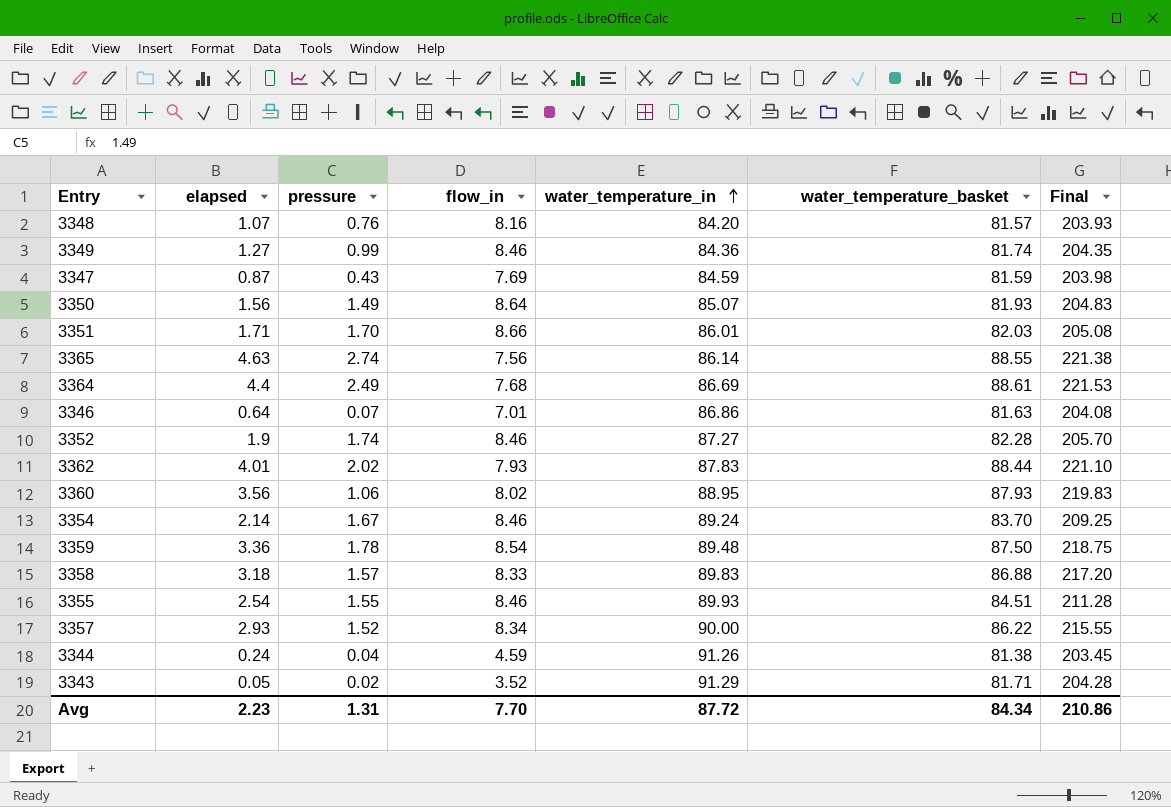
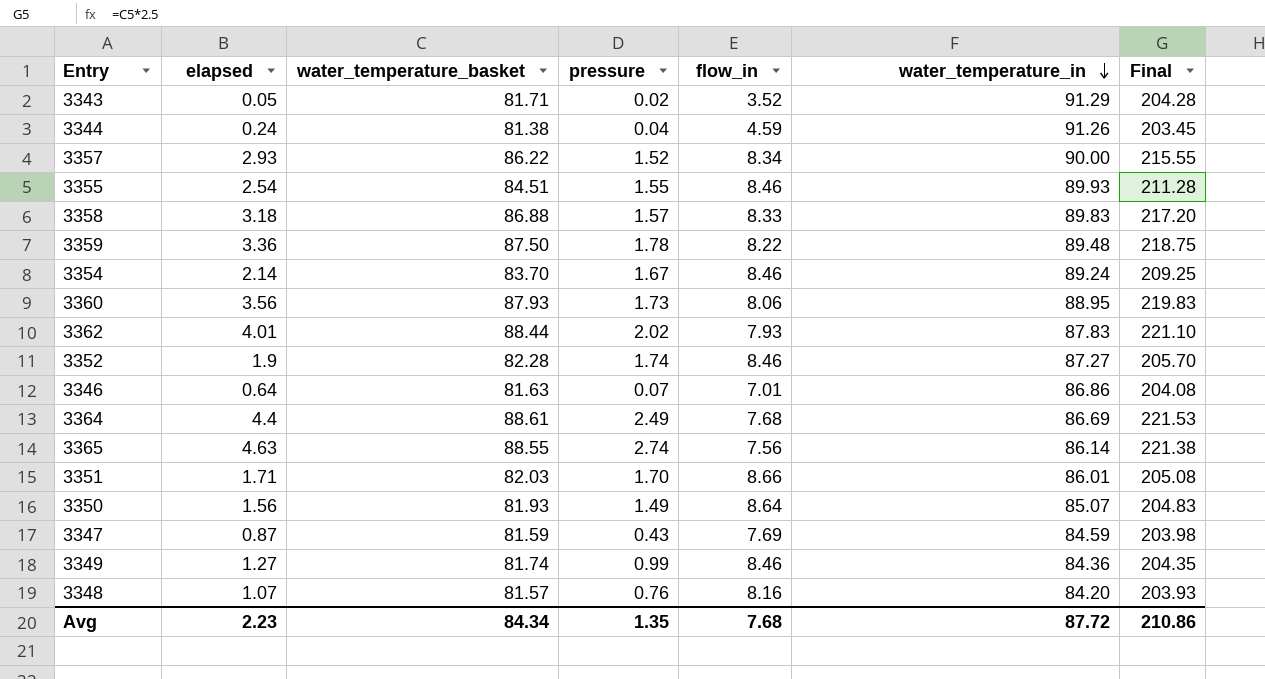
row order: water_temperature_in ascending -> water_temperature_in descending
column water_temperature_basket | position: 6 -> 3
3359 | flow_in: 8.54 -> 8.22
3360 | pressure: 1.06 -> 1.73
3360 | flow_in: 8.02 -> 8.06
Avg | pressure: 1.31 -> 1.35
Avg | flow_in: 7.70 -> 7.68

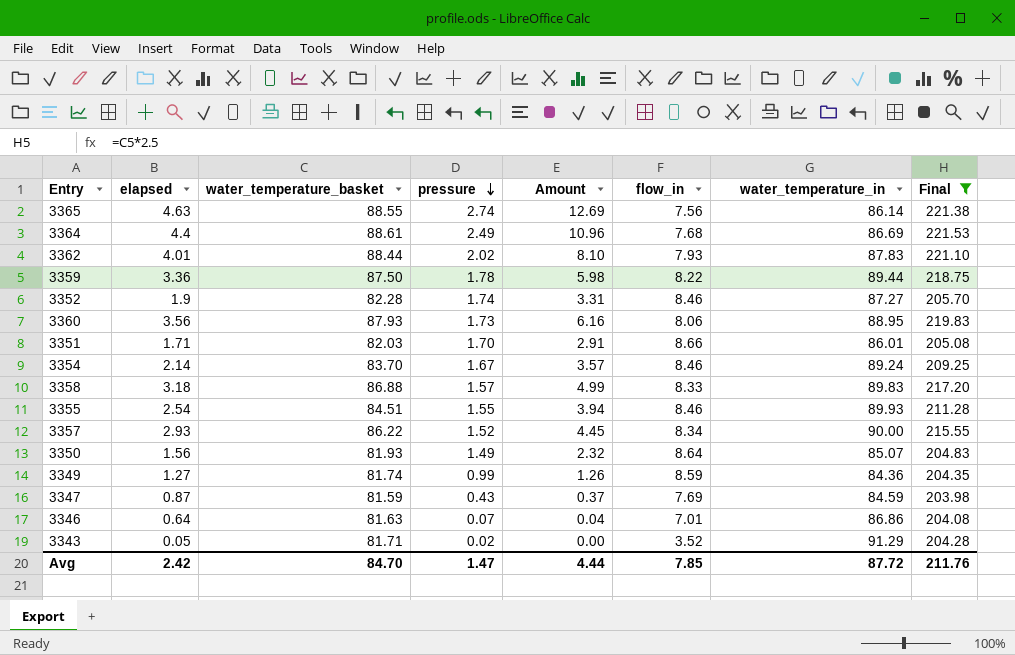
filter: none -> Final >= 203.98
row order: water_temperature_in descending -> pressure descending
column Amount | formula: none -> [elapsed] * [pressure]
3359 | water_temperature_in: 89.48 -> 89.44
3349 | flow_in: 8.46 -> 8.59
Avg | elapsed: 2.23 -> 2.42
Avg | water_temperature_basket: 84.34 -> 84.70
Avg | pressure: 1.35 -> 1.47
Avg | flow_in: 7.68 -> 7.85
Avg | Final: 210.86 -> 211.76

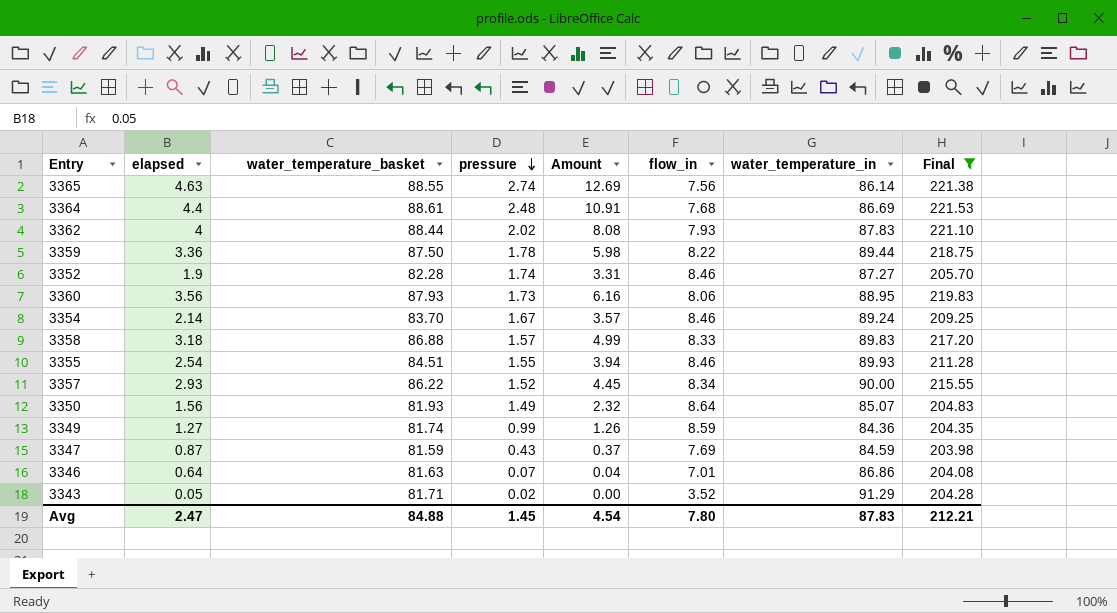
row 3351: 1.71 | 82.03 | 1.70 | 2.91 | 8.66 | 86.01 | 205.08 -> none
3364 | pressure: 2.49 -> 2.48
3364 | Amount: 10.96 -> 10.91
3362 | elapsed: 4.01 -> 4
3362 | Amount: 8.10 -> 8.08
Avg | elapsed: 2.42 -> 2.47
Avg | water_temperature_basket: 84.70 -> 84.88
Avg | pressure: 1.47 -> 1.45
Avg | Amount: 4.44 -> 4.54
Avg | flow_in: 7.85 -> 7.80
Avg | water_temperature_in: 87.72 -> 87.83
Avg | Final: 211.76 -> 212.21

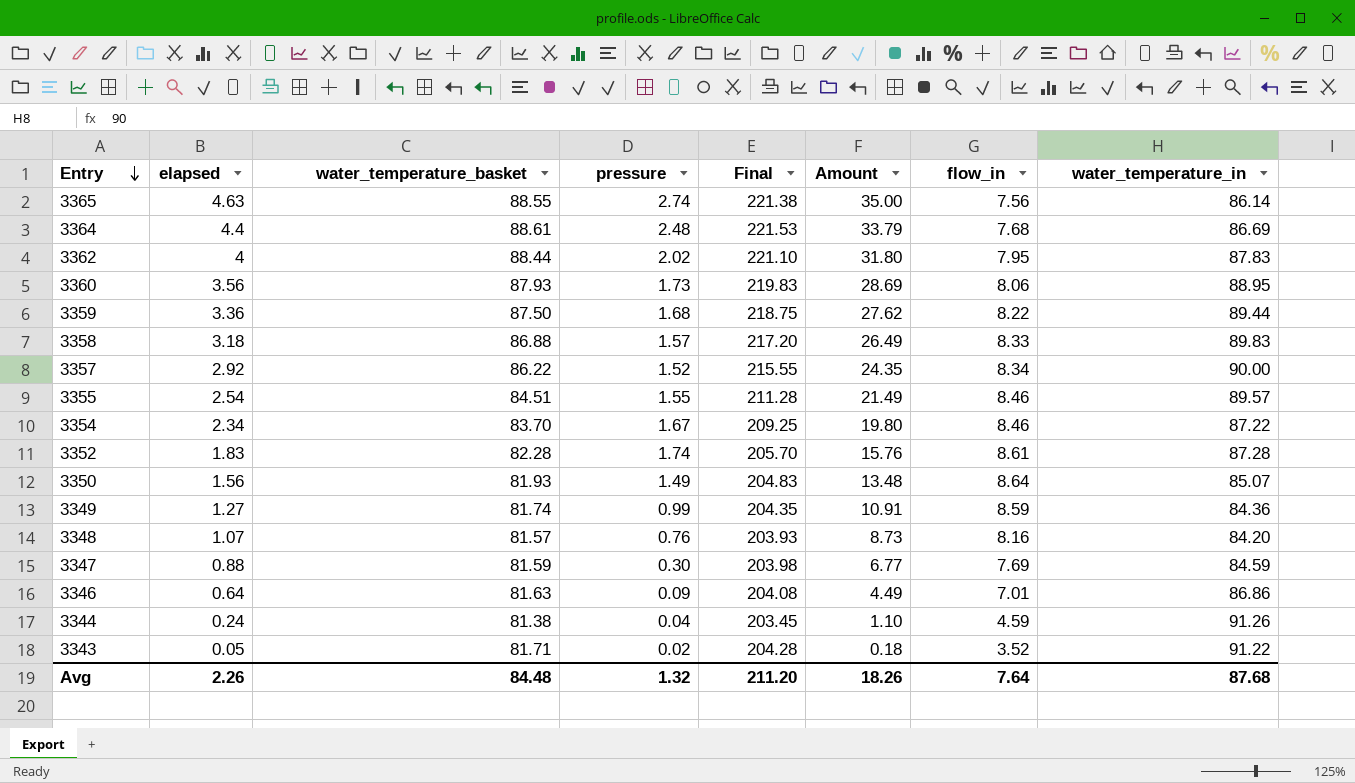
filter: Final >= 203.98 -> none
row order: pressure descending -> Entry descending
column Final | position: 8 -> 5
column Amount | formula: [elapsed] * [pressure] -> [elapsed] * [flow_in]
3362 | flow_in: 7.93 -> 7.95
3359 | pressure: 1.78 -> 1.68
3357 | elapsed: 2.93 -> 2.92
3355 | water_temperature_in: 89.93 -> 89.57
3354 | elapsed: 2.14 -> 2.34
3354 | water_temperature_in: 89.24 -> 87.22
3352 | elapsed: 1.9 -> 1.83
3352 | flow_in: 8.46 -> 8.61
3352 | water_temperature_in: 87.27 -> 87.28
3347 | elapsed: 0.87 -> 0.88
3347 | pressure: 0.43 -> 0.30
3346 | pressure: 0.07 -> 0.09
3343 | water_temperature_in: 91.29 -> 91.22
Avg | elapsed: 2.47 -> 2.26
Avg | water_temperature_basket: 84.88 -> 84.48
Avg | pressure: 1.45 -> 1.32
Avg | Final: 212.21 -> 211.20
Avg | Amount: 4.54 -> 18.26
Avg | flow_in: 7.80 -> 7.64
Avg | water_temperature_in: 87.83 -> 87.68

